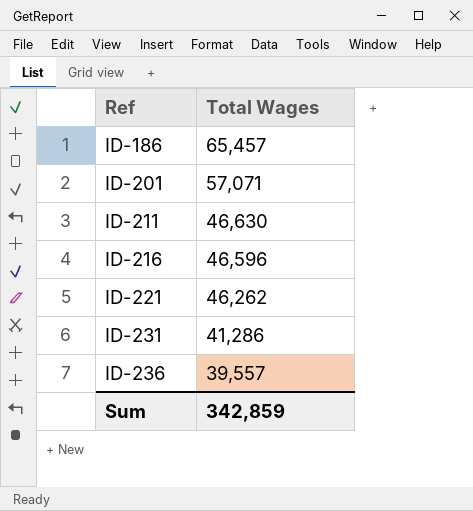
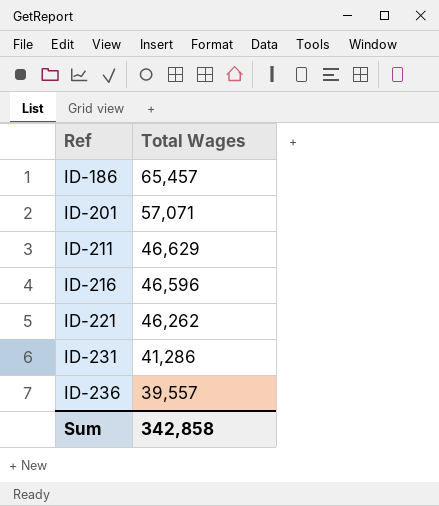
ID-211 | Total Wages: 46,630 -> 46,629
Sum | Total Wages: 342,859 -> 342,858

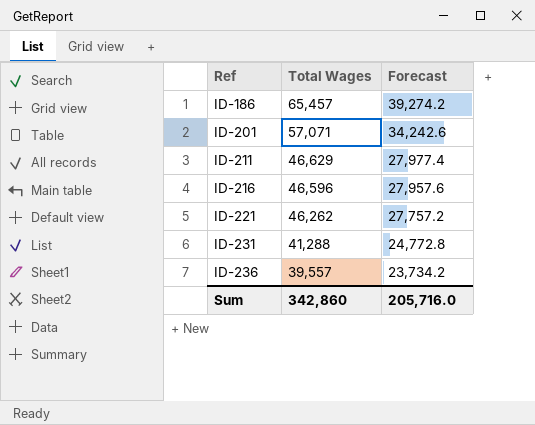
column Forecast | formula: none -> [Total Wages] * 0.6
ID-231 | Total Wages: 41,286 -> 41,288
Sum | Total Wages: 342,858 -> 342,860

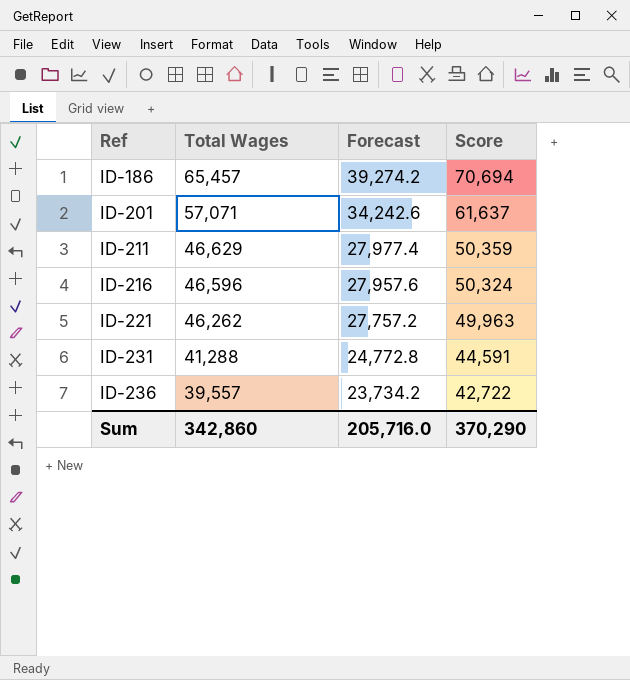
column Score | formula: none -> [Total Wages] * 1.08

